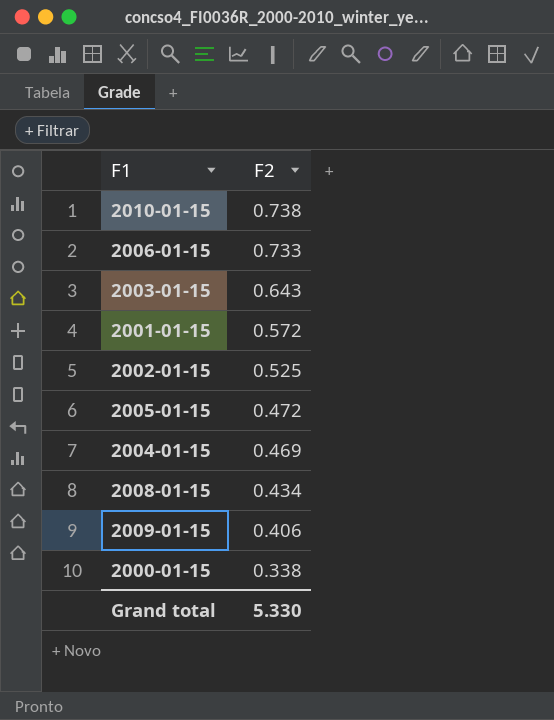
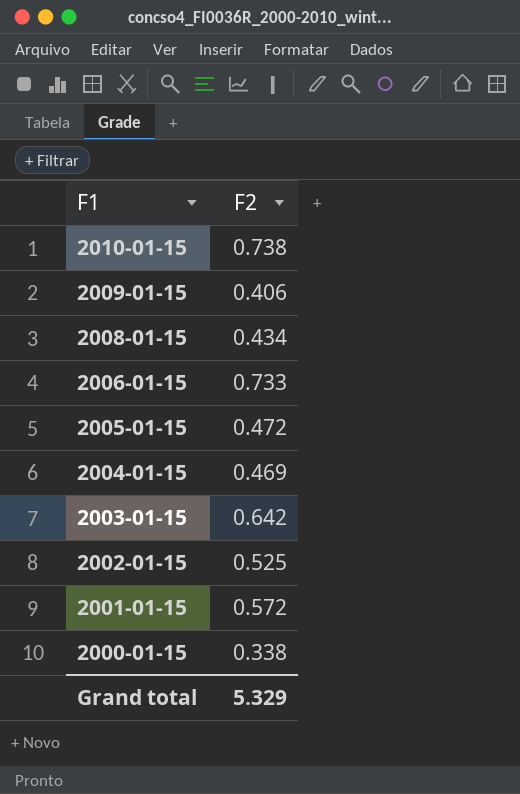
row order: F2 descending -> F1 descending
2003-01-15 | F2: 0.643 -> 0.642
Grand total | F2: 5.330 -> 5.329

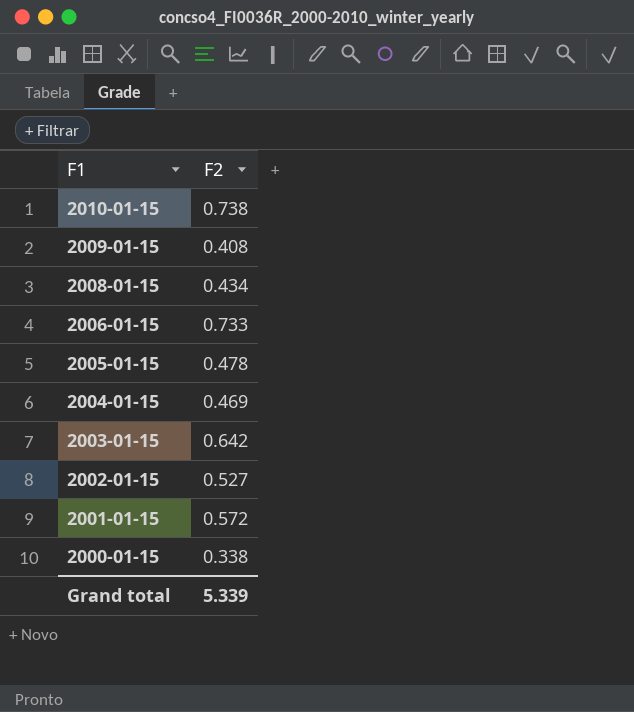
2009-01-15 | F2: 0.406 -> 0.408
2005-01-15 | F2: 0.472 -> 0.478
2002-01-15 | F2: 0.525 -> 0.527
Grand total | F2: 5.329 -> 5.339

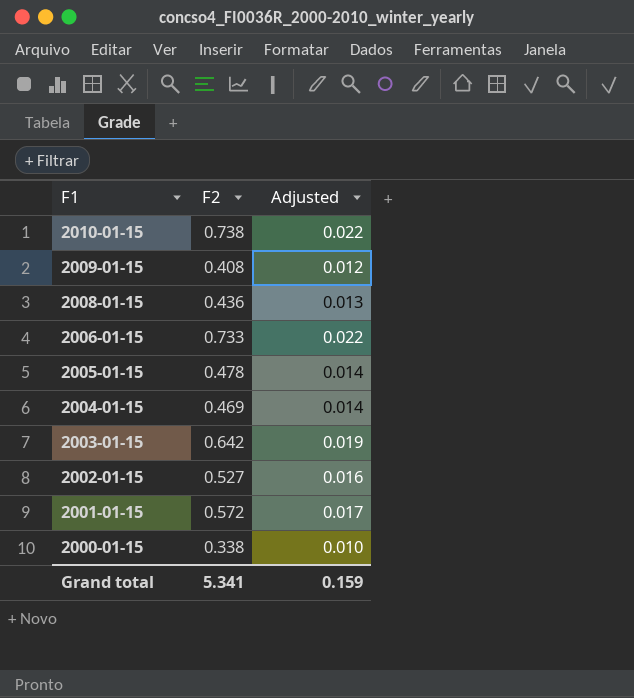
column Adjusted | formula: none -> [F2] * 0.03
2008-01-15 | F2: 0.434 -> 0.436
Grand total | F2: 5.339 -> 5.341

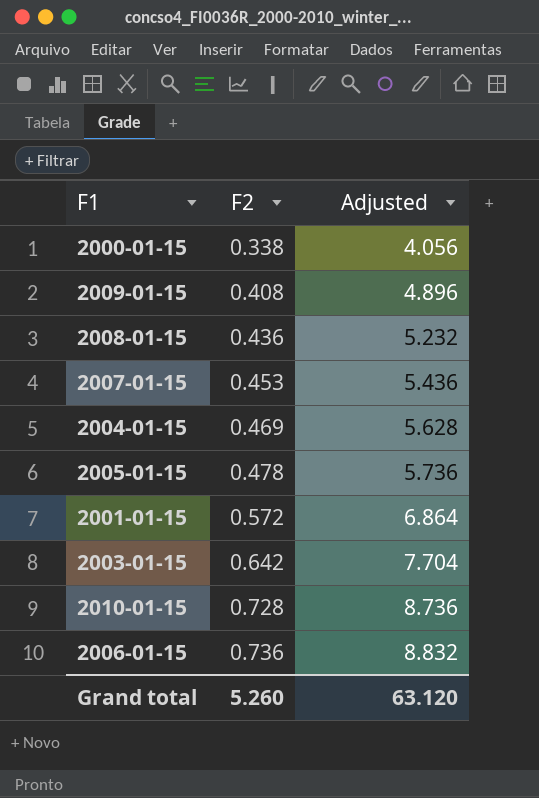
row order: F1 descending -> F2 ascending
column Adjusted | formula: [F2] * 0.03 -> [F2] * 12
row 2002-01-15: 0.527 | 0.016 -> none
row 2007-01-15: none -> 0.453 | 5.436
2010-01-15 | F2: 0.738 -> 0.728
2006-01-15 | F2: 0.733 -> 0.736
Grand total | F2: 5.341 -> 5.260
Grand total | Adjusted: 0.159 -> 63.120

